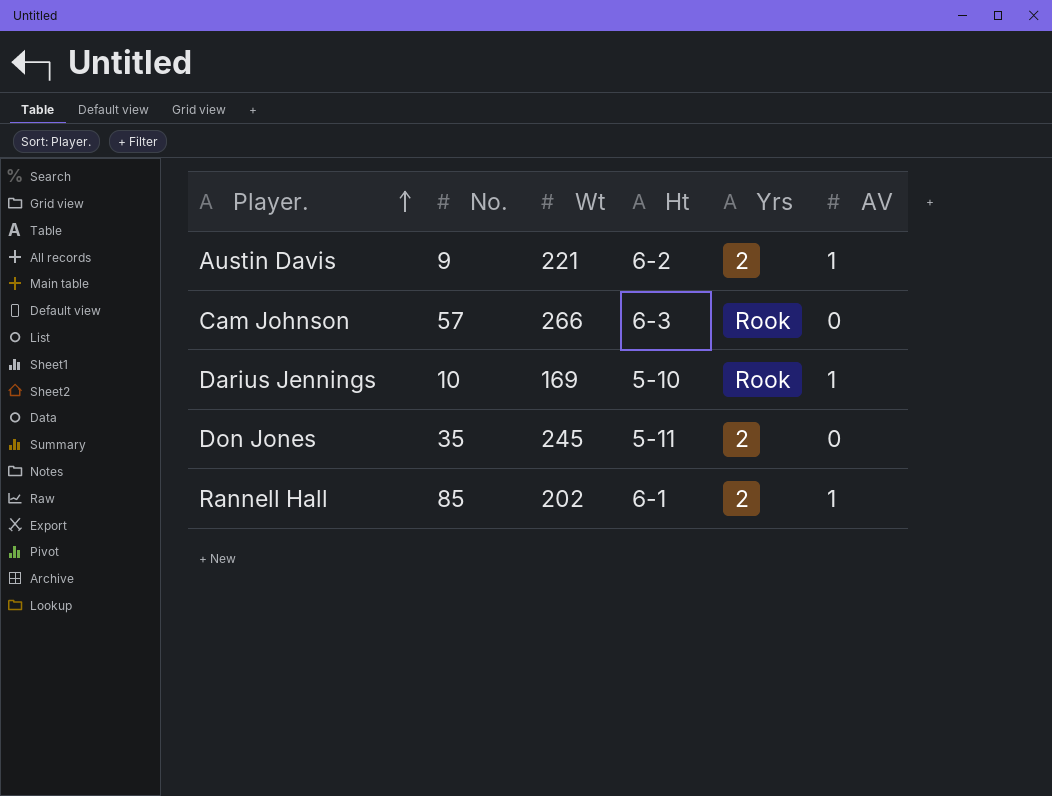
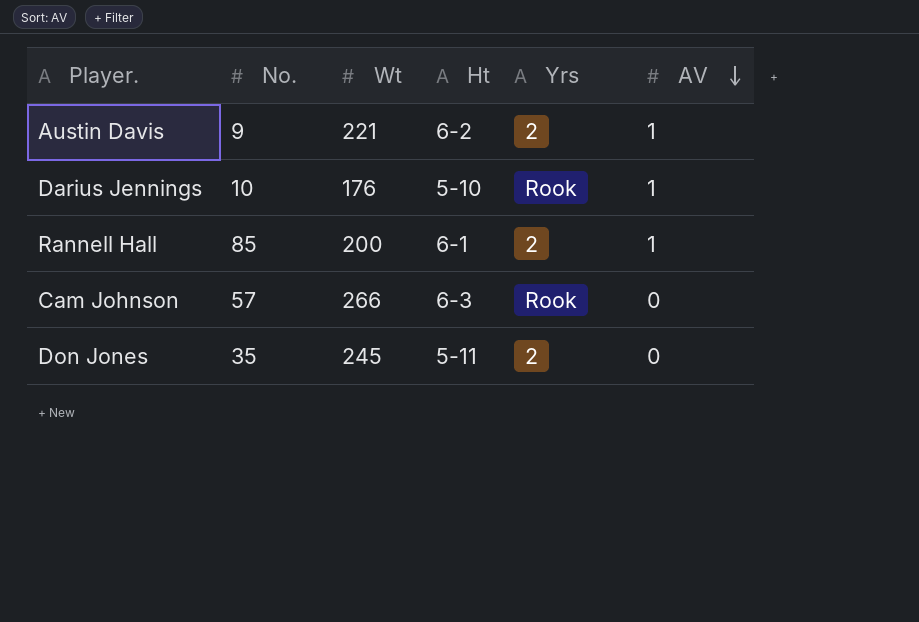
row order: Player. ascending -> AV descending
Darius Jennings | Wt: 169 -> 176
Rannell Hall | Wt: 202 -> 200

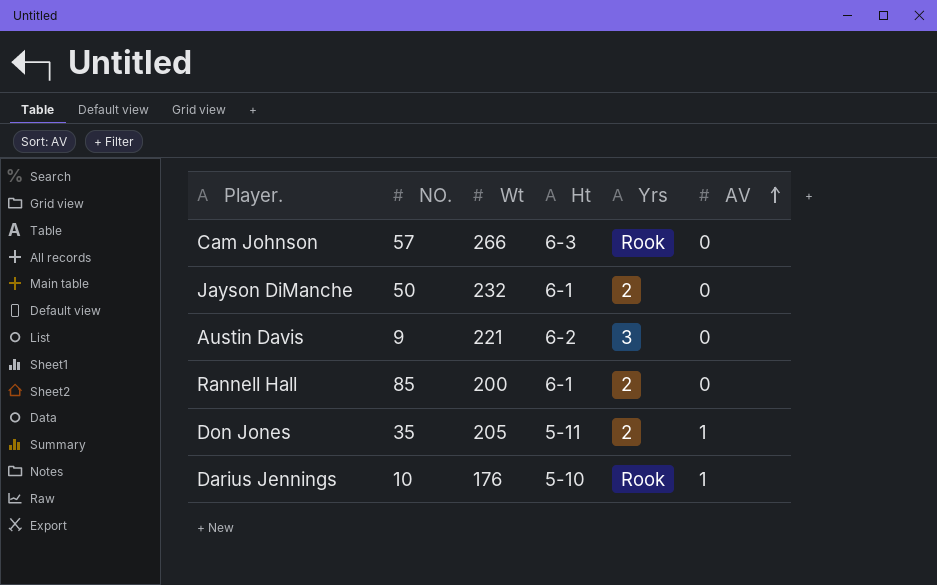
row order: AV descending -> AV ascending
column name: No. -> NO.
row Jayson DiManche: none -> 50 | 232 | 6-1 | 2 | 0
Austin Davis | Yrs: 2 -> 3
Austin Davis | AV: 1 -> 0
Rannell Hall | AV: 1 -> 0
Don Jones | Wt: 245 -> 205
Don Jones | AV: 0 -> 1

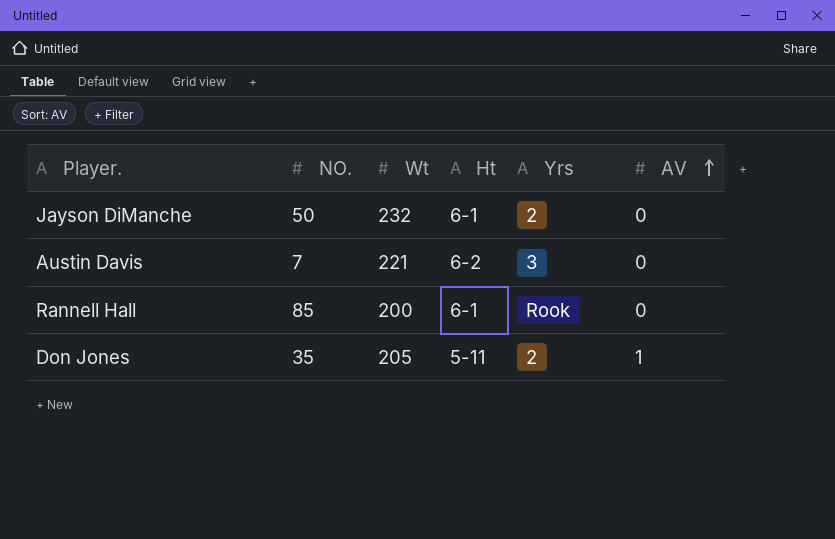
row Cam Johnson: 57 | 266 | 6-3 | Rook | 0 -> none
row Darius Jennings: 10 | 176 | 5-10 | Rook | 1 -> none
Austin Davis | NO.: 9 -> 7
Rannell Hall | Yrs: 2 -> Rook

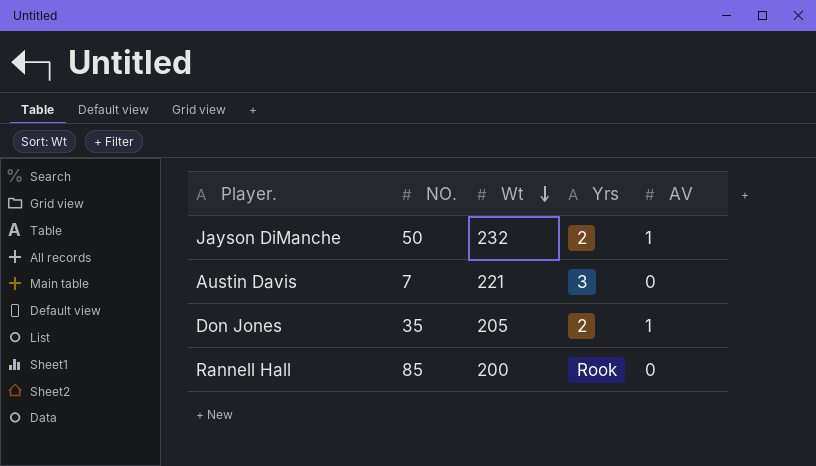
row order: AV ascending -> Wt descending
column Ht | position: 4 -> none
Jayson DiManche | AV: 0 -> 1

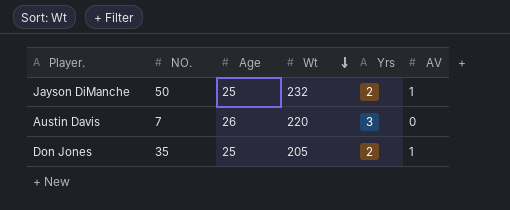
column Age | position: none -> 3
row Rannell Hall: 85 | 200 | Rook | 0 -> none
Austin Davis | Wt: 221 -> 220

